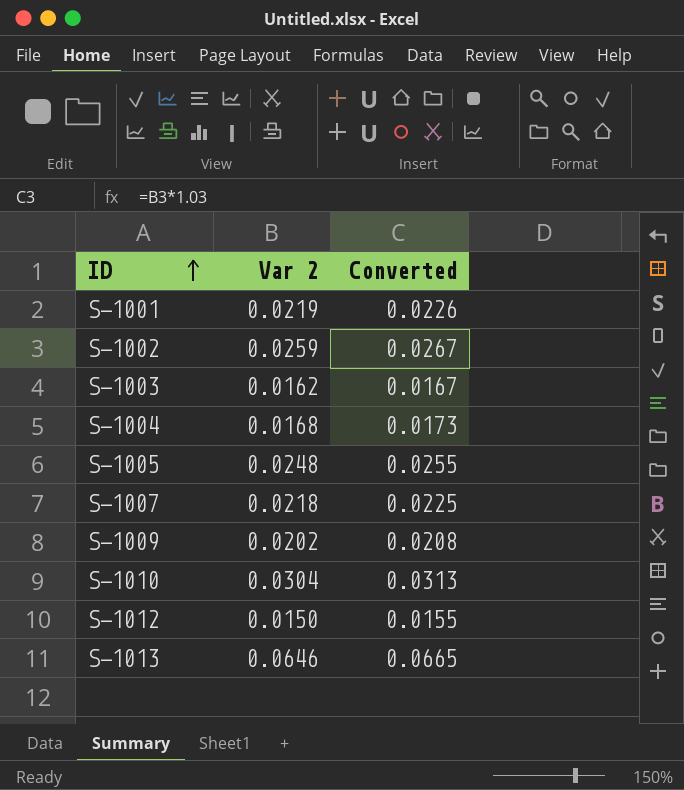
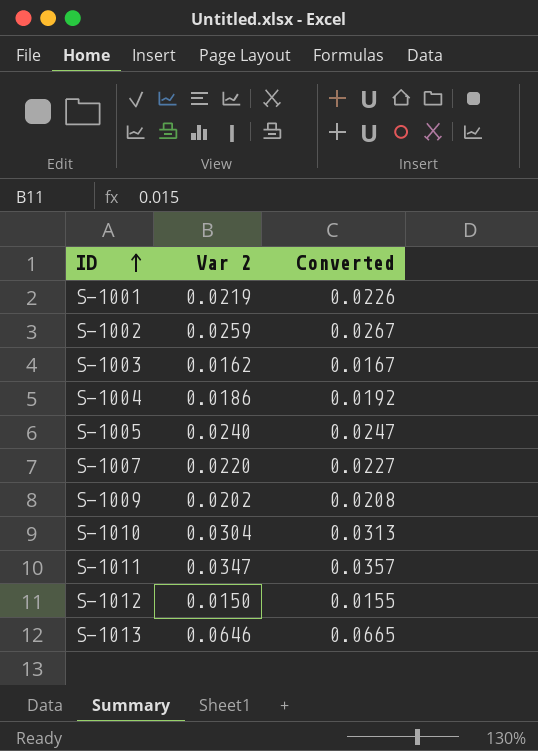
S-1004 | Var 2: 0.0168 -> 0.0186
S-1004 | Converted: 0.0173 -> 0.0192
S-1005 | Var 2: 0.0248 -> 0.0240
S-1005 | Converted: 0.0255 -> 0.0247
S-1007 | Var 2: 0.0218 -> 0.0220
S-1007 | Converted: 0.0225 -> 0.0227
row S-1011: none -> 0.0347 | 0.0357

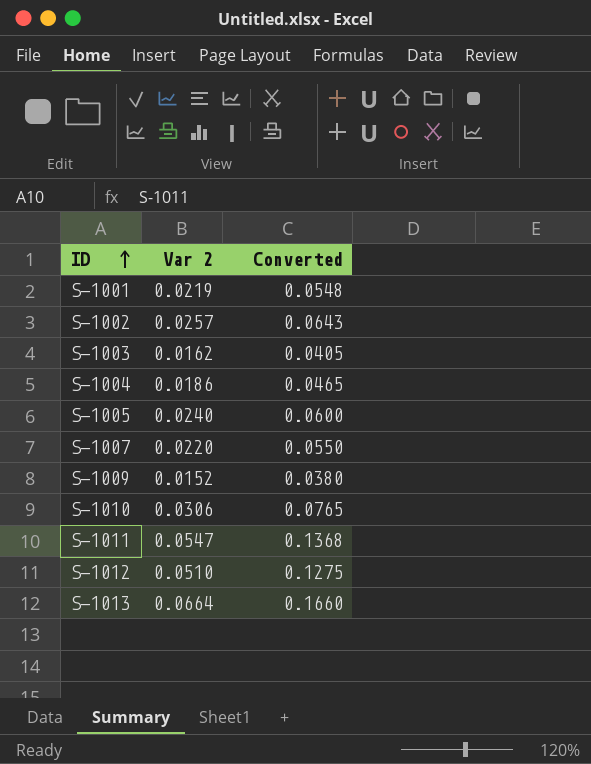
column Converted | formula: [Var 2] * 1.03 -> [Var 2] * 2.5
S-1002 | Var 2: 0.0259 -> 0.0257
S-1009 | Var 2: 0.0202 -> 0.0152
S-1010 | Var 2: 0.0304 -> 0.0306
S-1011 | Var 2: 0.0347 -> 0.0547
S-1012 | Var 2: 0.0150 -> 0.0510
S-1013 | Var 2: 0.0646 -> 0.0664

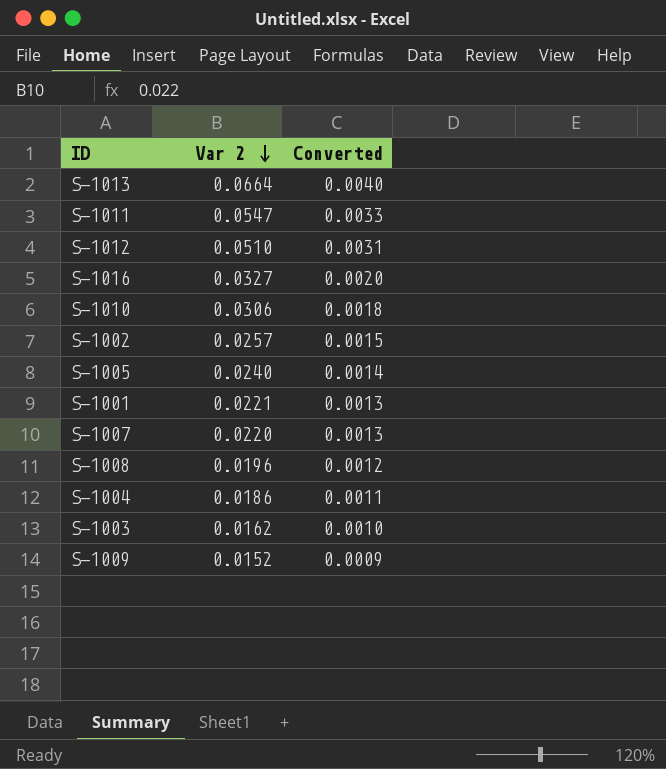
row order: ID ascending -> Var 2 descending
column Converted | formula: [Var 2] * 2.5 -> [Var 2] * 0.06
row S-1016: none -> 0.0327 | 0.0020
S-1001 | Var 2: 0.0219 -> 0.0221
row S-1008: none -> 0.0196 | 0.0012

